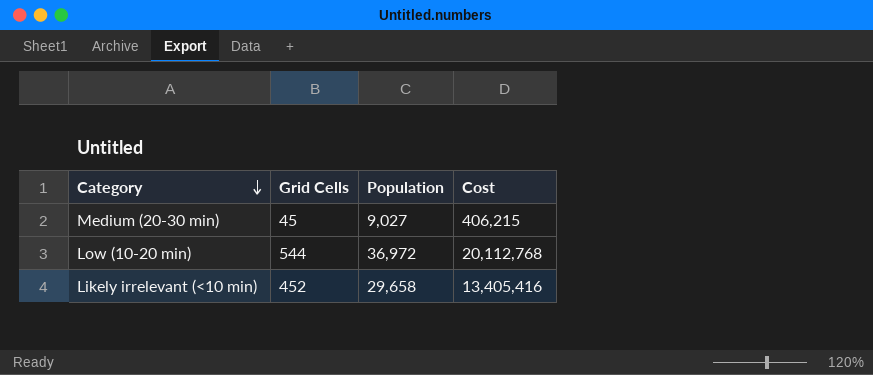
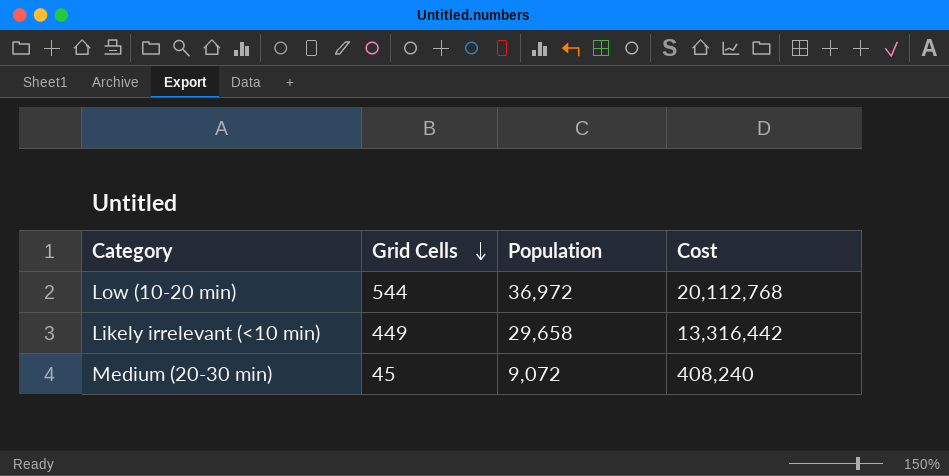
row order: Category descending -> Grid Cells descending
Likely irrelevant (<10 min) | Grid Cells: 452 -> 449
Likely irrelevant (<10 min) | Cost: 13,405,416 -> 13,316,442
Medium (20-30 min) | Population: 9,027 -> 9,072
Medium (20-30 min) | Cost: 406,215 -> 408,240

